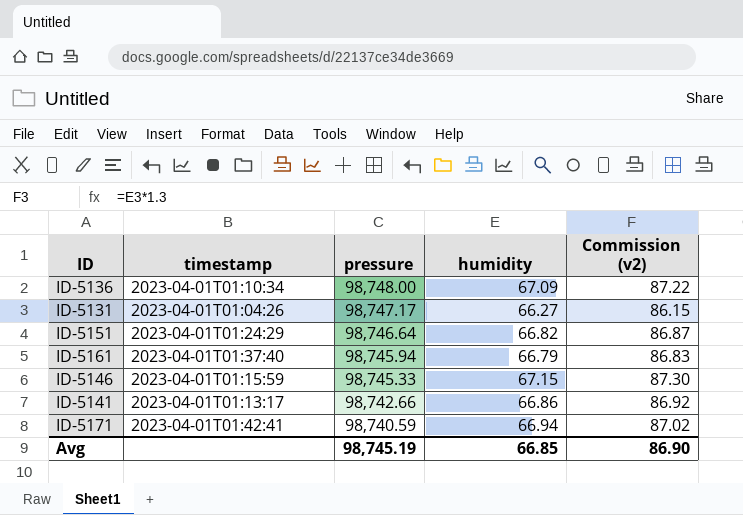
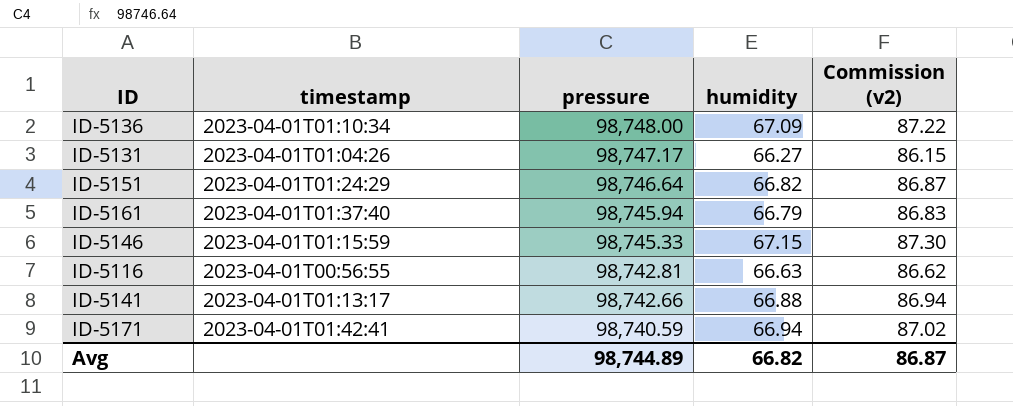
row ID-5116: none -> 2023-04-01T00:56:55 | 98,742.81 | 66.63 | 86.62
ID-5141 | humidity: 66.86 -> 66.88
ID-5141 | Commission (v2): 86.92 -> 86.94
Avg | pressure: 98,745.19 -> 98,744.89
Avg | humidity: 66.85 -> 66.82
Avg | Commission (v2): 86.90 -> 86.87

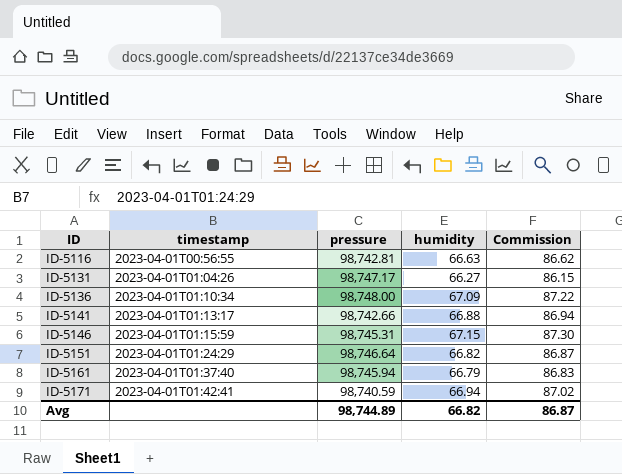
row order: pressure descending -> ID ascending
column name: Commission (v2) -> Commission
ID-5146 | pressure: 98,745.33 -> 98,745.31

